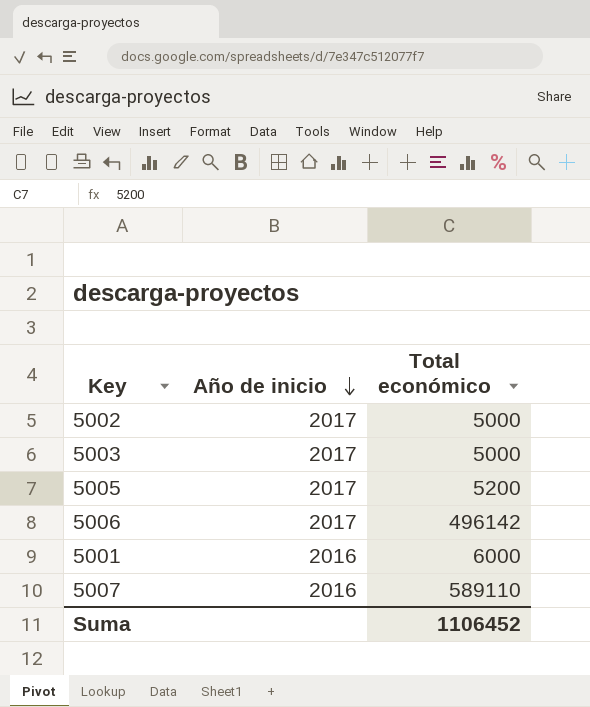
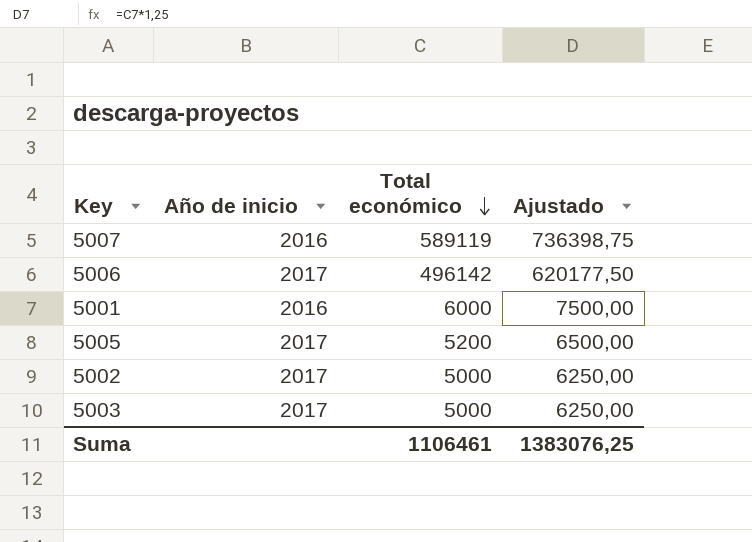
row order: Año de inicio descending -> Total económico descending
column Ajustado | formula: none -> [Total económico] * 1,25
5007 | Total económico: 589110 -> 589119
Suma | Total económico: 1106452 -> 1106461

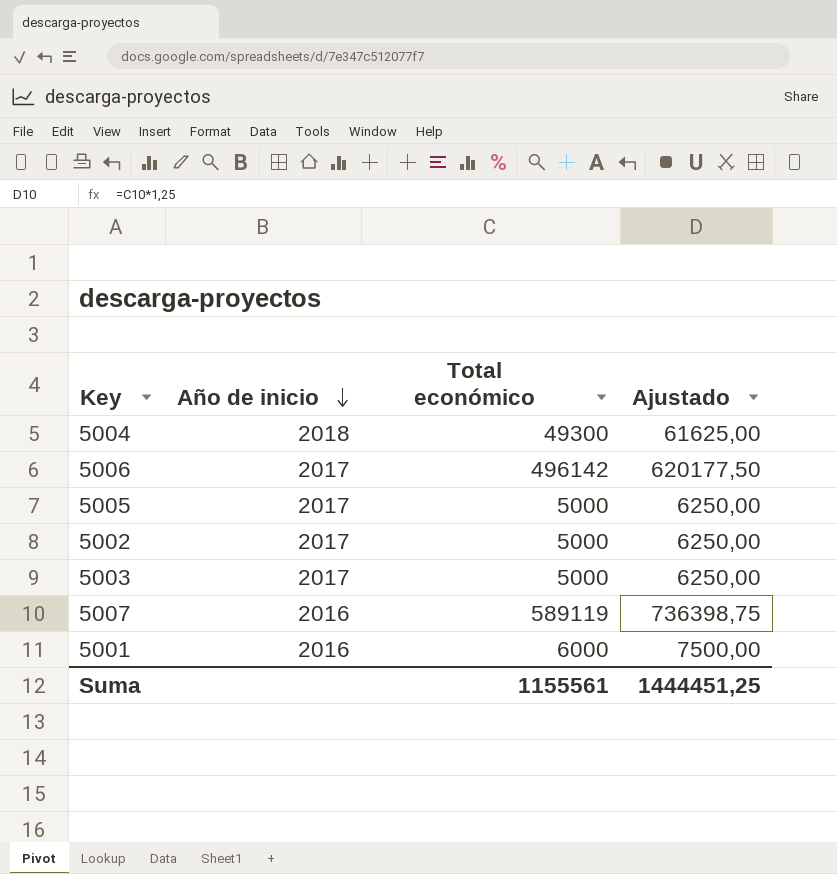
row order: Total económico descending -> Año de inicio descending
row 5004: none -> 2018 | 49300 | 61625,00
5005 | Total económico: 5200 -> 5000
5005 | Ajustado: 6500,00 -> 6250,00
Suma | Total económico: 1106461 -> 1155561
Suma | Ajustado: 1383076,25 -> 1444451,25

